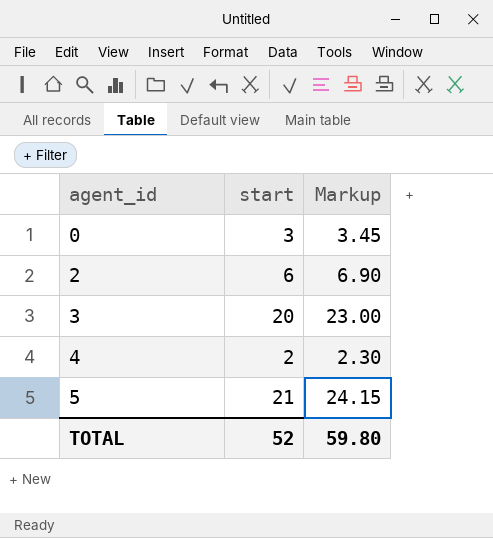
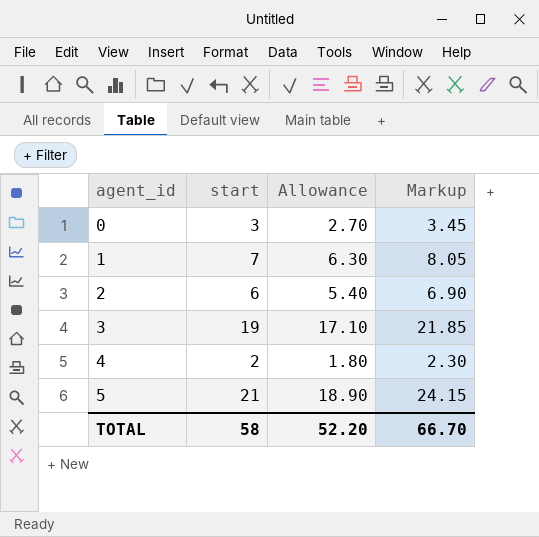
column Allowance | formula: none -> [start] * 0.9
row 1: none -> 7 | 6.30 | 8.05
3 | start: 20 -> 19
3 | Markup: 23.00 -> 21.85
TOTAL | start: 52 -> 58
TOTAL | Markup: 59.80 -> 66.70

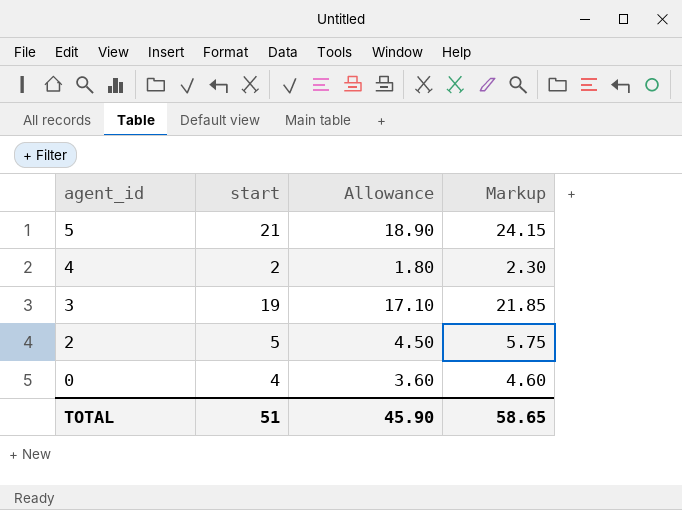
row order: agent_id ascending -> agent_id descending
row 1: 7 | 6.30 | 8.05 -> none
2 | start: 6 -> 5
2 | Allowance: 5.40 -> 4.50
2 | Markup: 6.90 -> 5.75
0 | start: 3 -> 4
0 | Allowance: 2.70 -> 3.60
0 | Markup: 3.45 -> 4.60
TOTAL | start: 58 -> 51
TOTAL | Allowance: 52.20 -> 45.90
TOTAL | Markup: 66.70 -> 58.65

